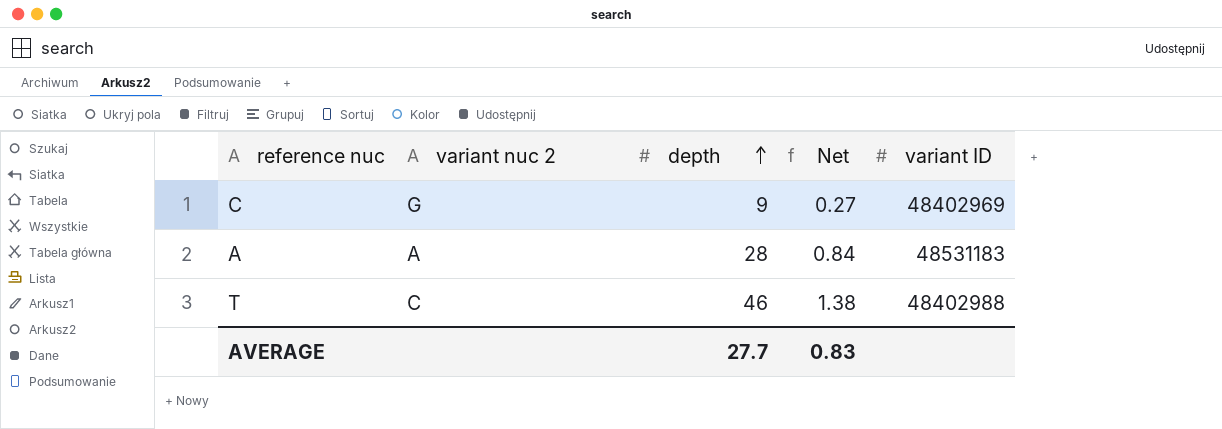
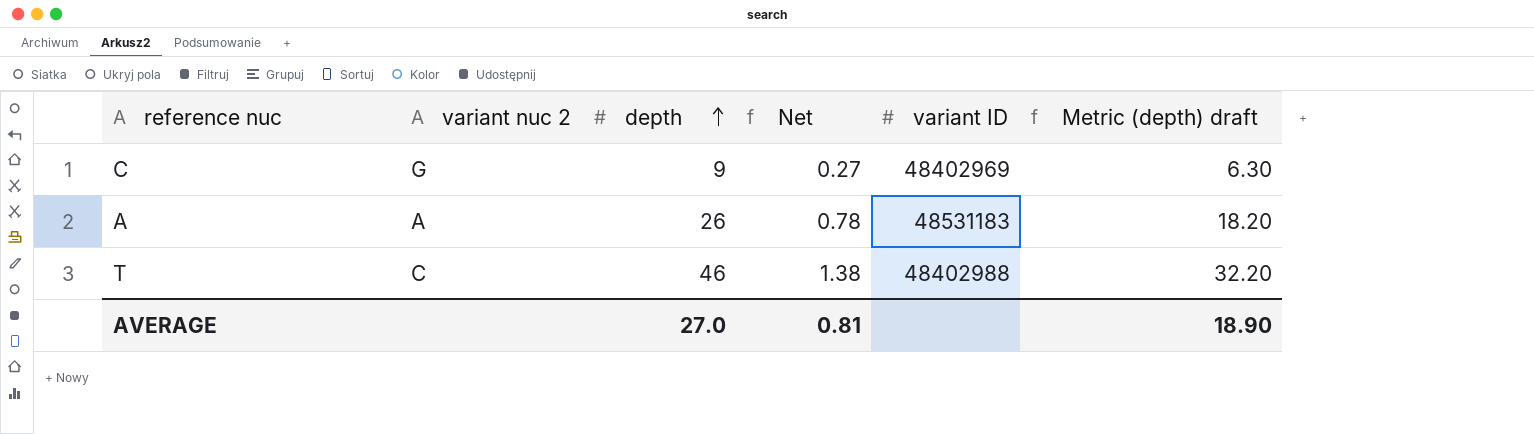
column Metric (depth) draft | formula: none -> [depth] * 0.7
A | depth: 28 -> 26
A | Net: 0.84 -> 0.78
AVERAGE | depth: 27.7 -> 27.0
AVERAGE | Net: 0.83 -> 0.81

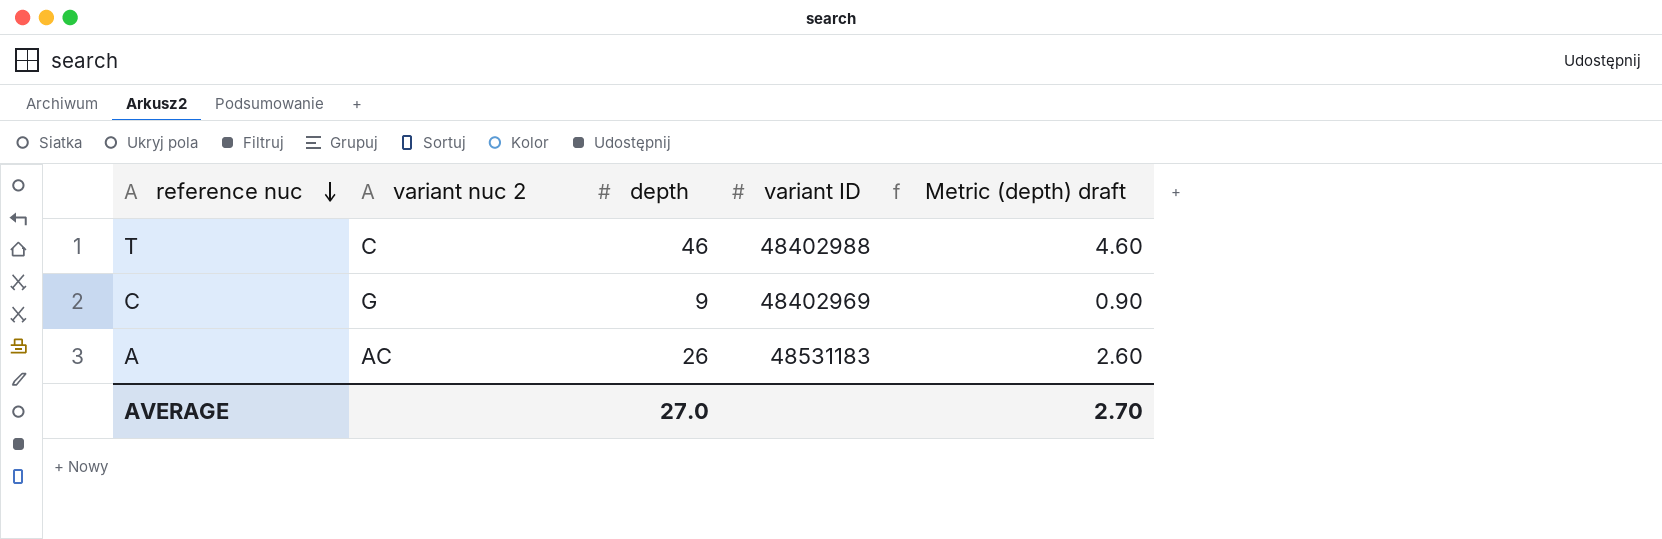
row order: depth ascending -> reference nuc descending
column Net | formula: [depth] * 0.03 -> none
column Metric (depth) draft | formula: [depth] * 0.7 -> [depth] * 0.1
A | variant nuc 2: A -> AC
AVERAGE | Metric (depth) draft: 18.90 -> 2.70

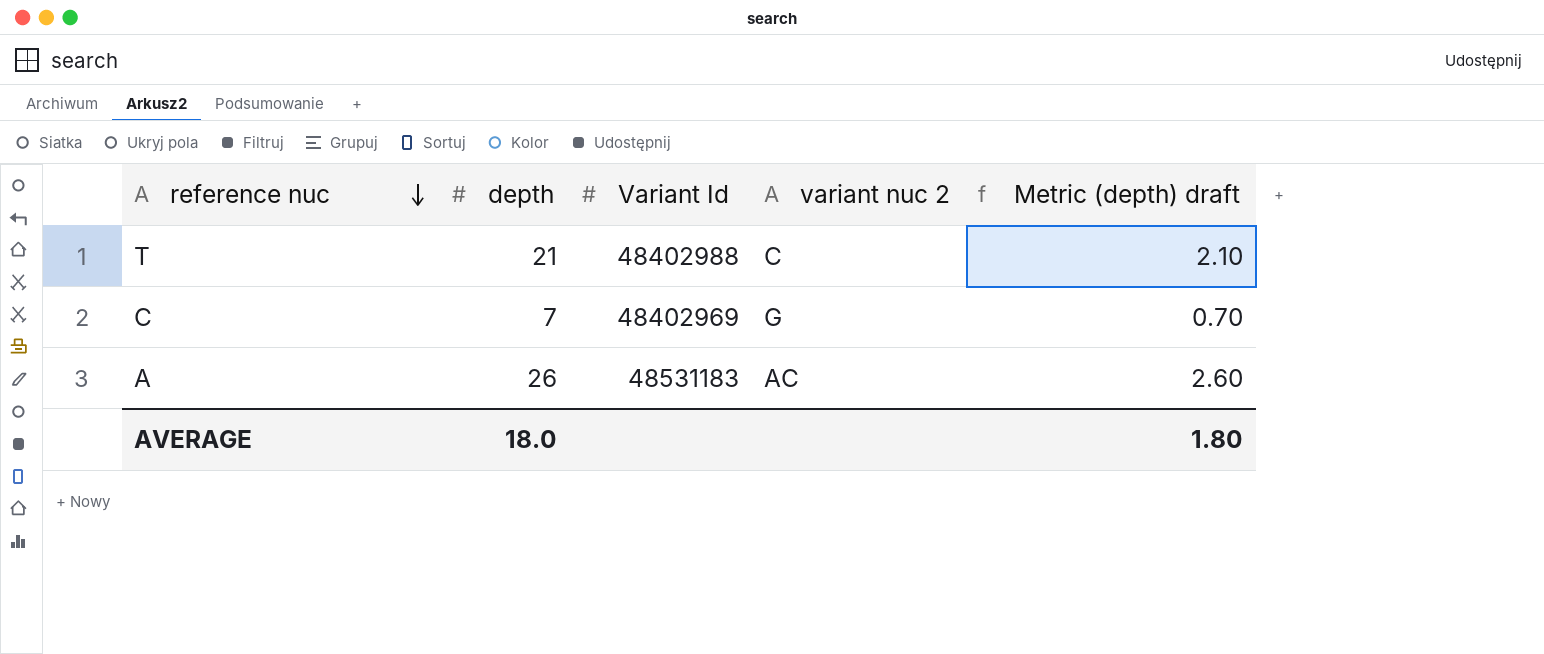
column name: variant ID -> Variant Id
column variant nuc 2 | position: 2 -> 4
T | depth: 46 -> 21
T | Metric (depth) draft: 4.60 -> 2.10
C | depth: 9 -> 7
C | Metric (depth) draft: 0.90 -> 0.70
AVERAGE | depth: 27.0 -> 18.0
AVERAGE | Metric (depth) draft: 2.70 -> 1.80

